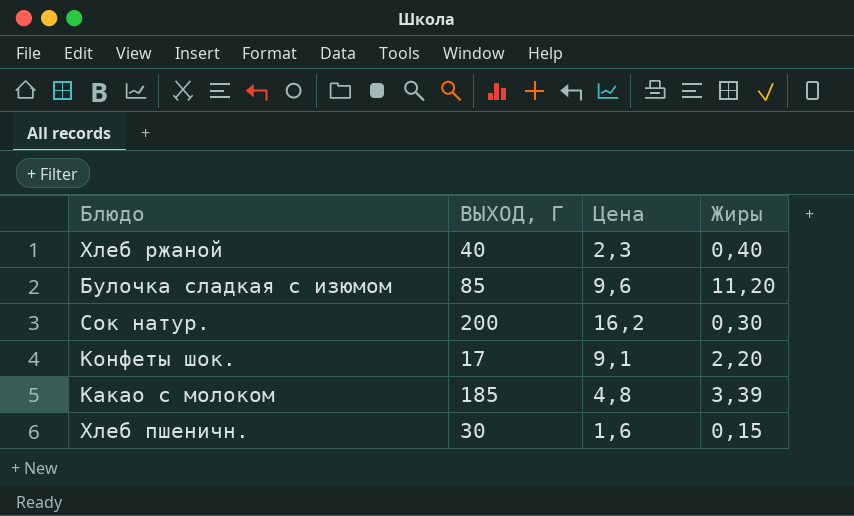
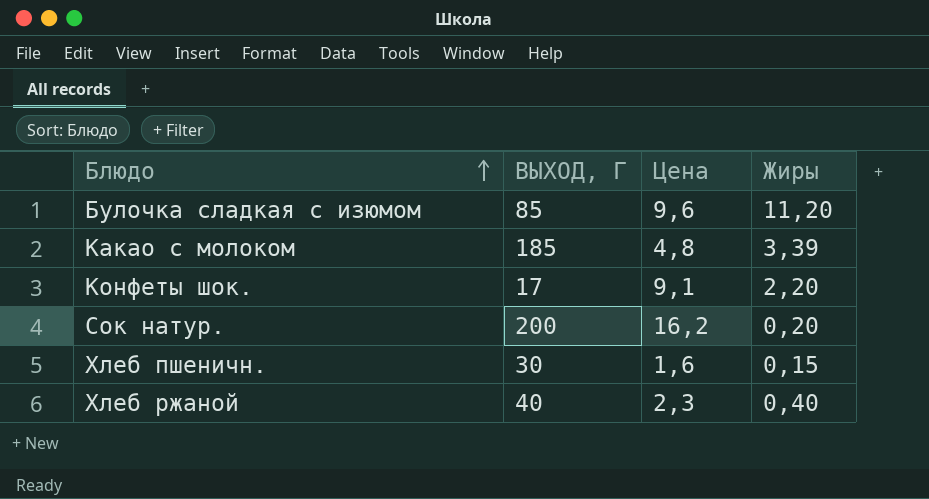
row order: none -> Блюдо ascending
Сок натур. | Жиры: 0,30 -> 0,20

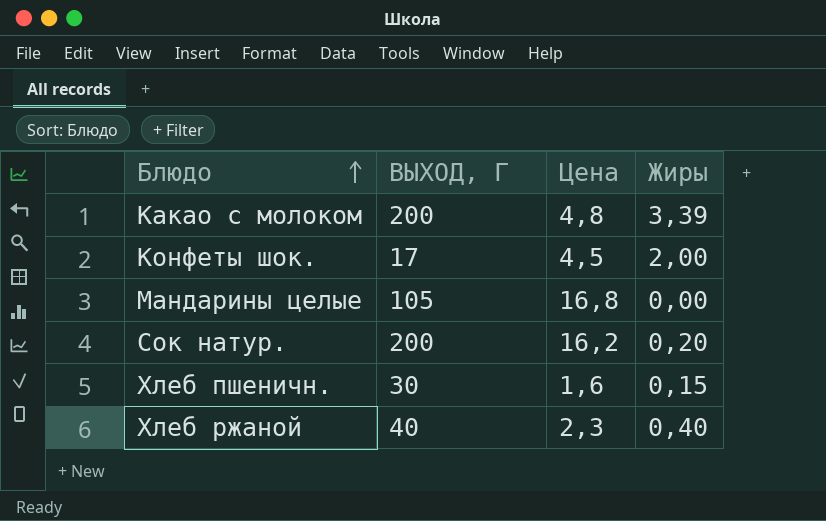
row Булочка сладкая с изюмом: 85 | 9,6 | 11,20 -> none
Какао с молоком | ВЫХОД, Г: 185 -> 200
Конфеты шок. | Цена: 9,1 -> 4,5
Конфеты шок. | Жиры: 2,20 -> 2,00
row Мандарины целые: none -> 105 | 16,8 | 0,00

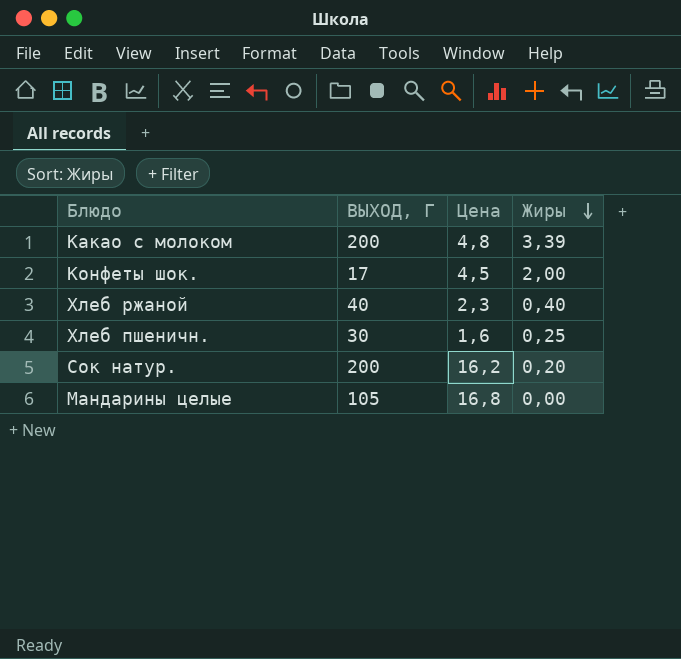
row order: Блюдо ascending -> Жиры descending
Хлеб пшеничн. | Жиры: 0,15 -> 0,25

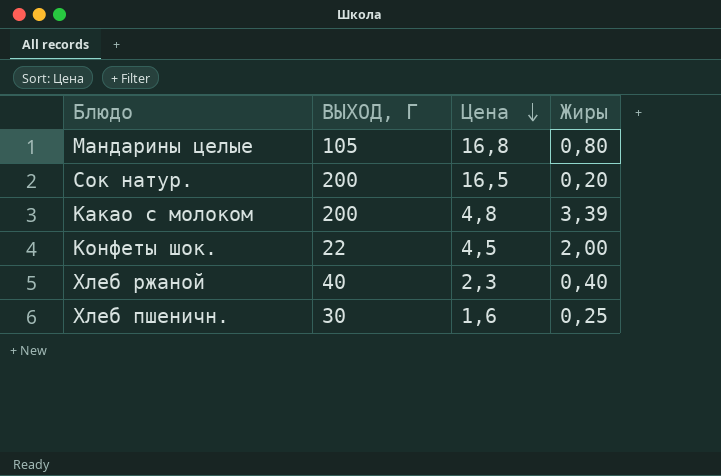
row order: Жиры descending -> Цена descending
Мандарины целые | Жиры: 0,00 -> 0,80
Сок натур. | Цена: 16,2 -> 16,5
Конфеты шок. | ВЫХОД, Г: 17 -> 22

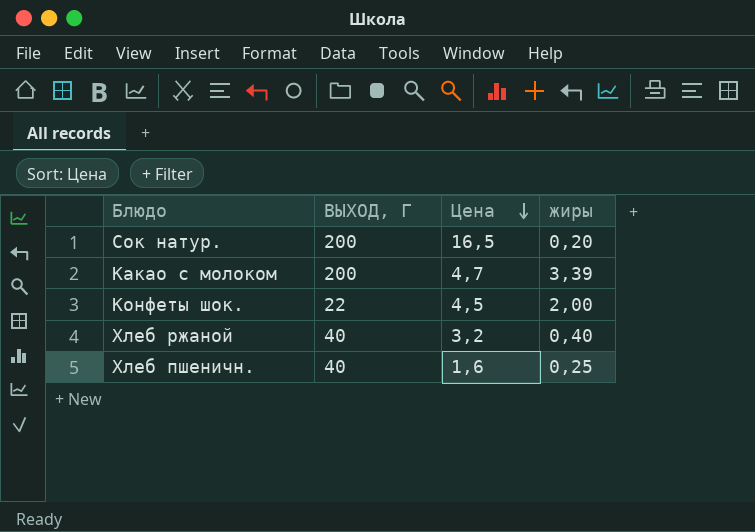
column name: Жиры -> жиры
row Мандарины целые: 105 | 16,8 | 0,80 -> none
Какао с молоком | Цена: 4,8 -> 4,7
Хлеб ржаной | Цена: 2,3 -> 3,2
Хлеб пшеничн. | ВЫХОД, Г: 30 -> 40

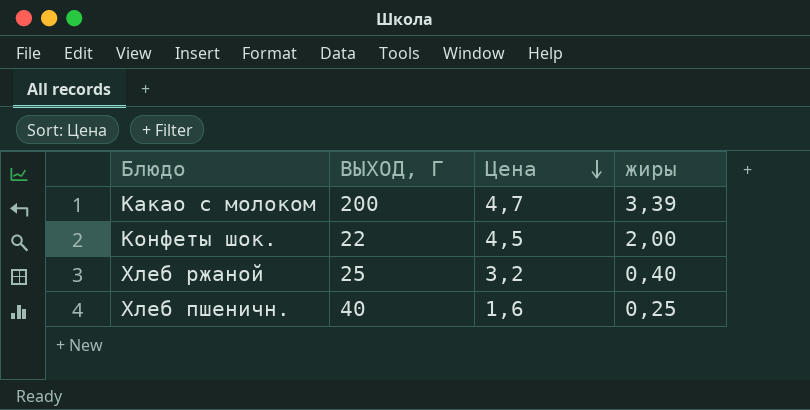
row Сок натур.: 200 | 16,5 | 0,20 -> none
Хлеб ржаной | ВЫХОД, Г: 40 -> 25

